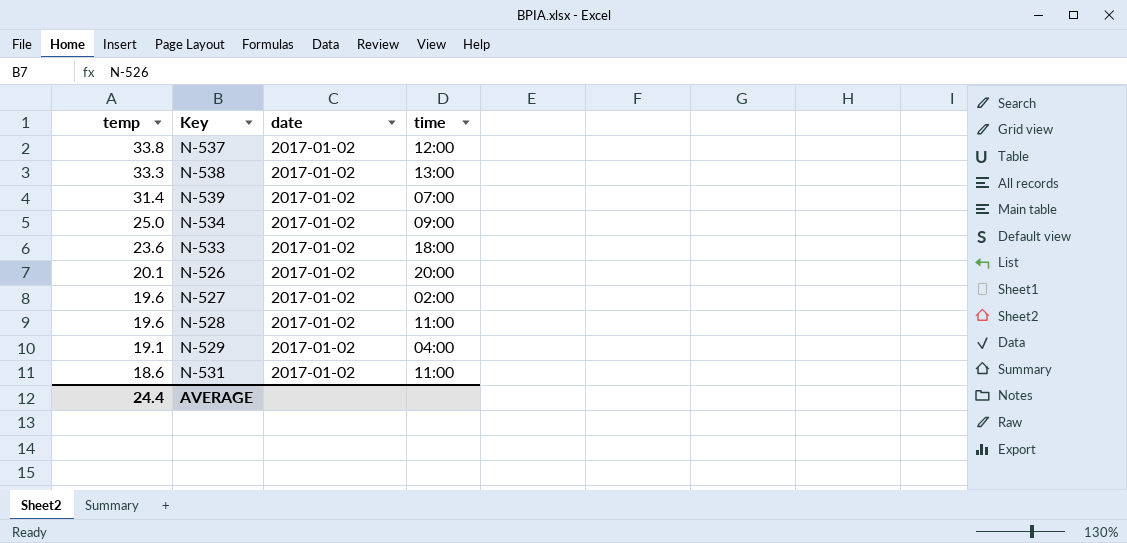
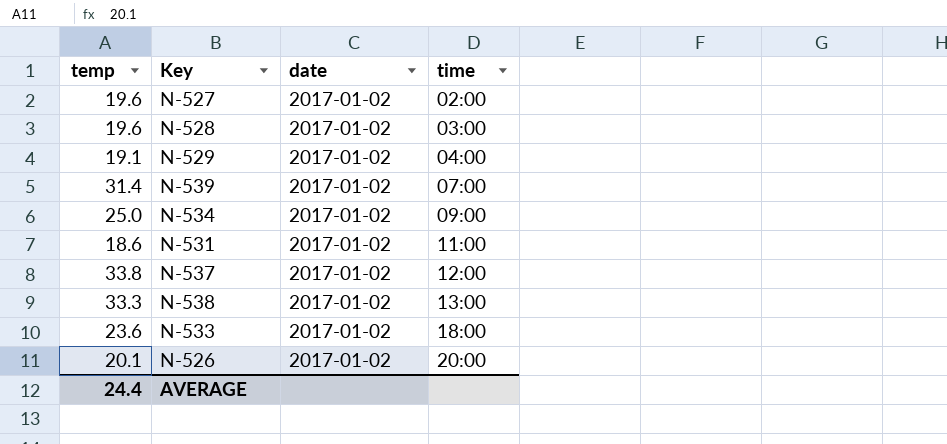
row order: temp descending -> time ascending
N-528 | time: 11:00 -> 03:00

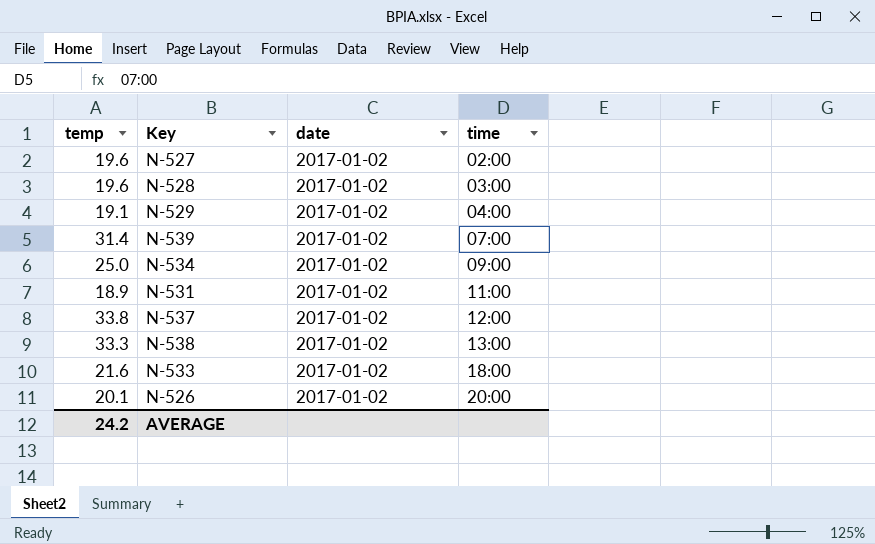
N-531 | temp: 18.6 -> 18.9
N-533 | temp: 23.6 -> 21.6
AVERAGE | temp: 24.4 -> 24.2

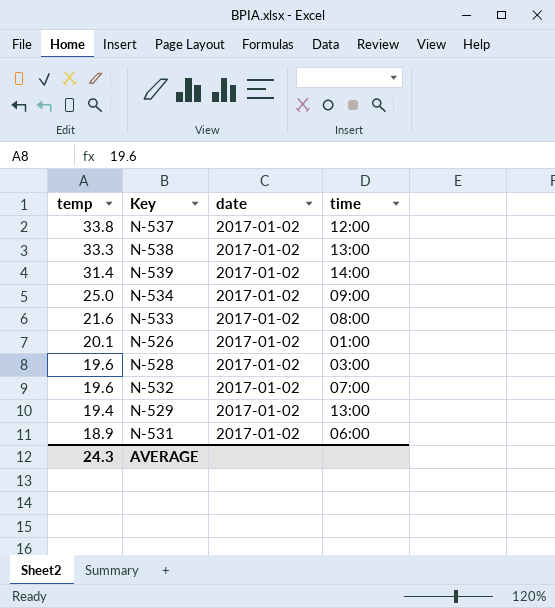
row order: time ascending -> temp descending
row N-527: 19.6 | 2017-01-02 | 02:00 -> none
N-539 | time: 07:00 -> 14:00
N-533 | time: 18:00 -> 08:00
N-526 | time: 20:00 -> 01:00
row N-532: none -> 19.6 | 2017-01-02 | 07:00
N-529 | temp: 19.1 -> 19.4
N-529 | time: 04:00 -> 13:00
N-531 | time: 11:00 -> 06:00
AVERAGE | temp: 24.2 -> 24.3

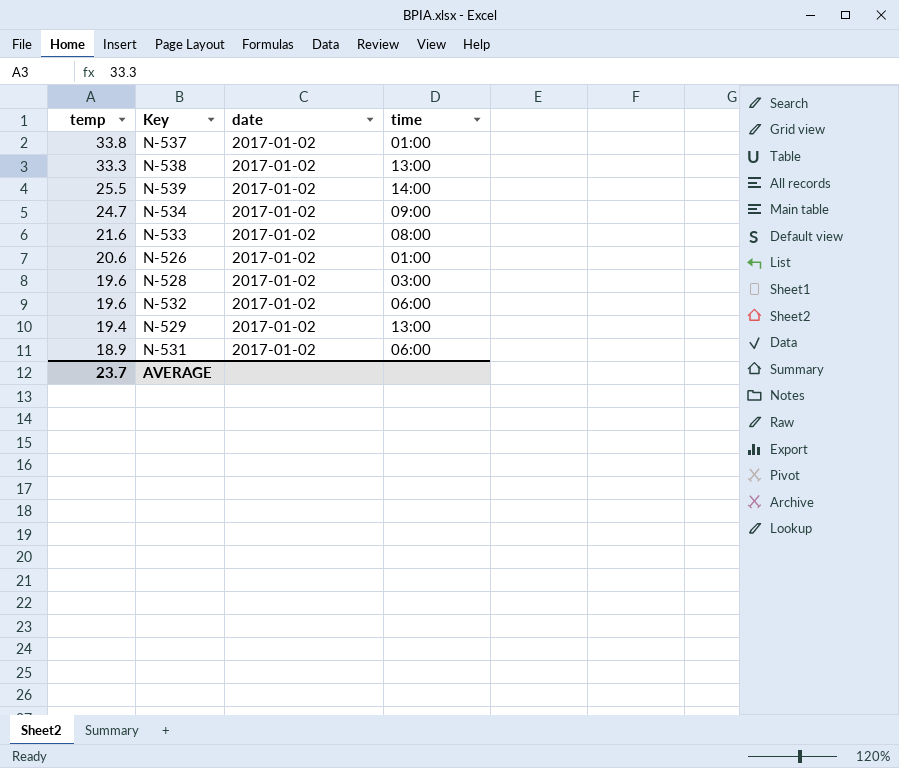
N-537 | time: 12:00 -> 01:00
N-539 | temp: 31.4 -> 25.5
N-534 | temp: 25.0 -> 24.7
N-526 | temp: 20.1 -> 20.6
N-532 | time: 07:00 -> 06:00
AVERAGE | temp: 24.3 -> 23.7

